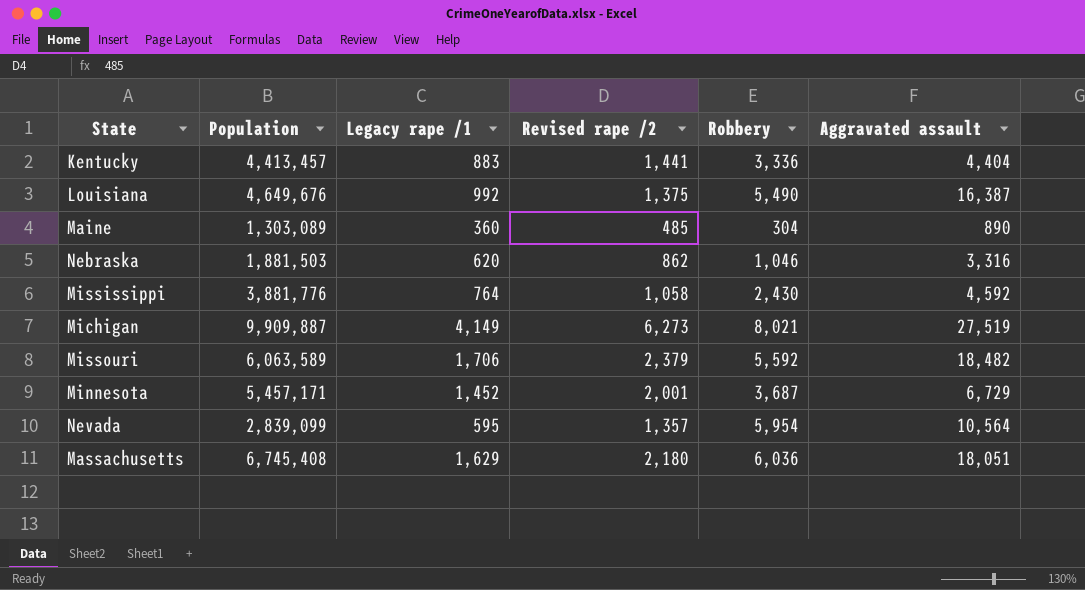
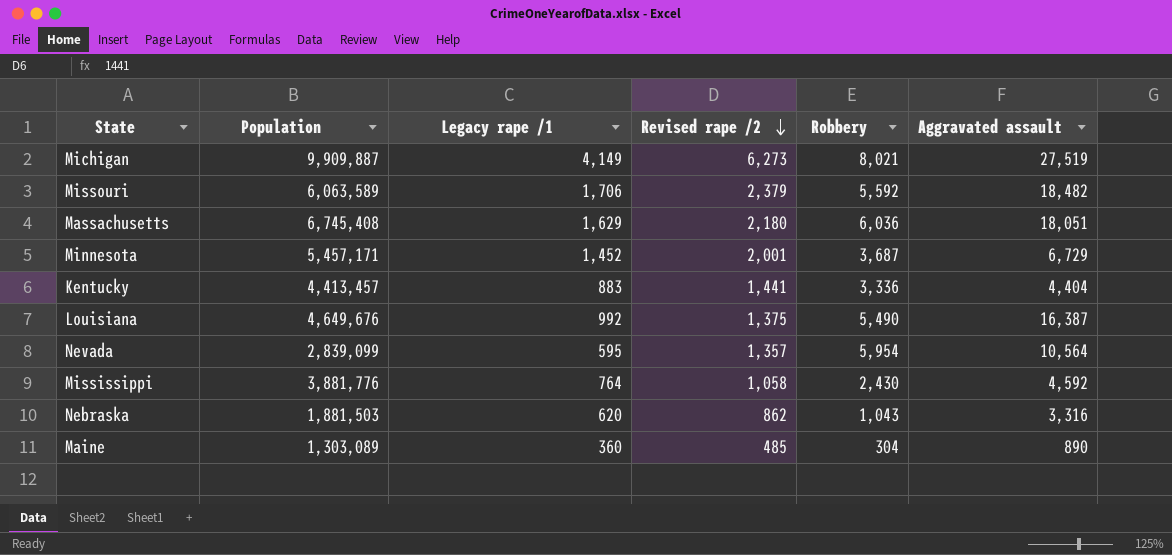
row order: none -> Revised rape /2 descending
Nebraska | Robbery: 1,046 -> 1,043

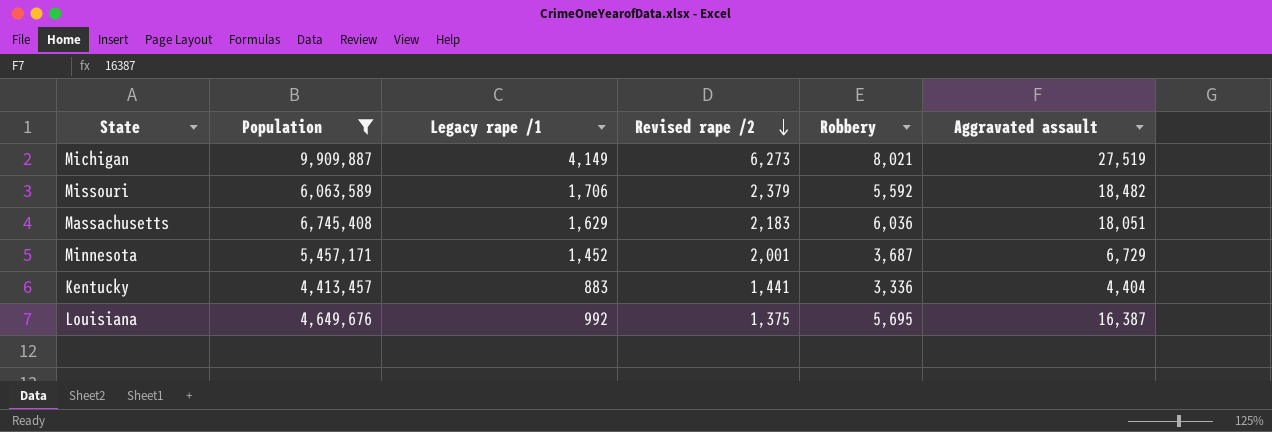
filter: none -> Population >= 4,413,457
Massachusetts | Revised rape /2: 2,180 -> 2,183
Louisiana | Robbery: 5,490 -> 5,695

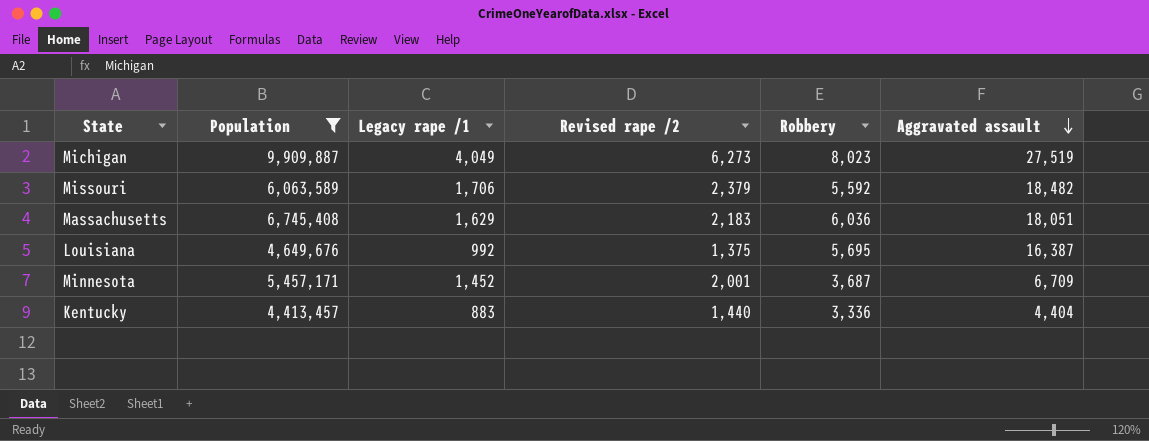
row order: Revised rape /2 descending -> Aggravated assault descending
Michigan | Legacy rape /1: 4,149 -> 4,049
Michigan | Robbery: 8,021 -> 8,023
Minnesota | Aggravated assault: 6,729 -> 6,709
Kentucky | Revised rape /2: 1,441 -> 1,440

